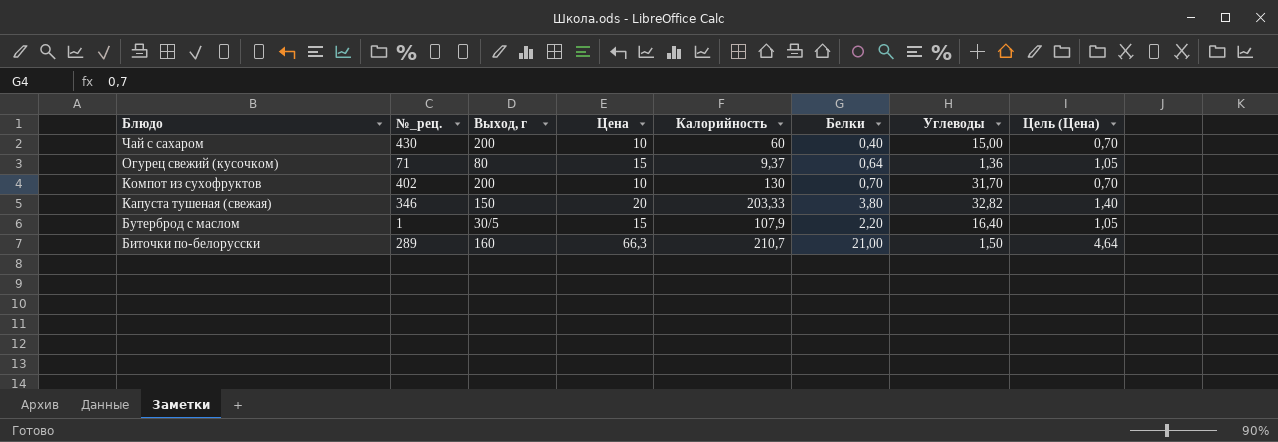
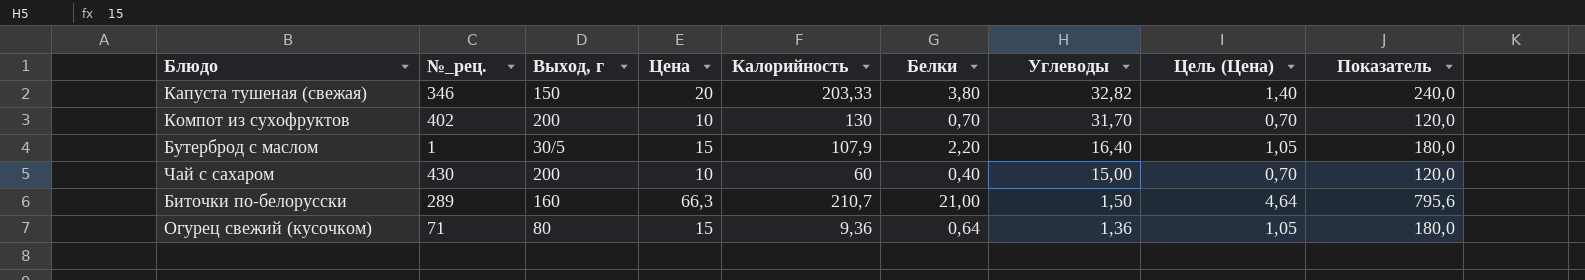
row order: Блюдо descending -> Углеводы descending
column Показатель | formula: none -> [Цена] * 12
Огурец свежий (кусочком) | Калорийность: 9,37 -> 9,36

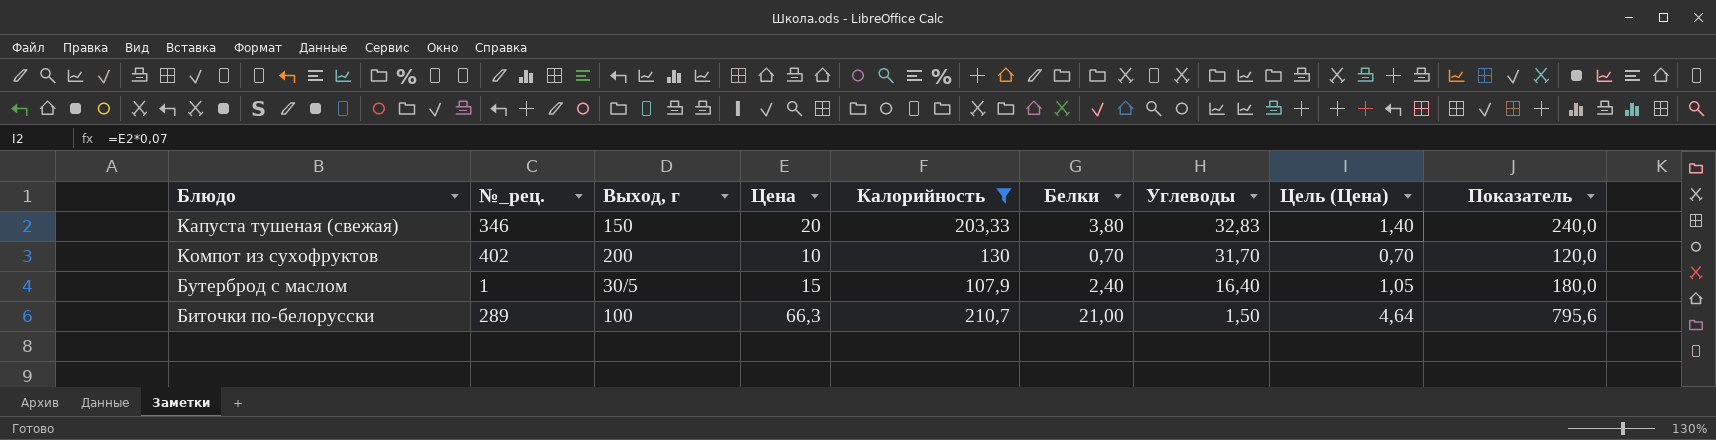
filter: none -> Калорийность >= 107,9
Капуста тушеная (свежая) | Углеводы: 32,82 -> 32,83
Бутерброд с маслом | Белки: 2,20 -> 2,40
Биточки по-белорусски | Выход, г: 160 -> 100

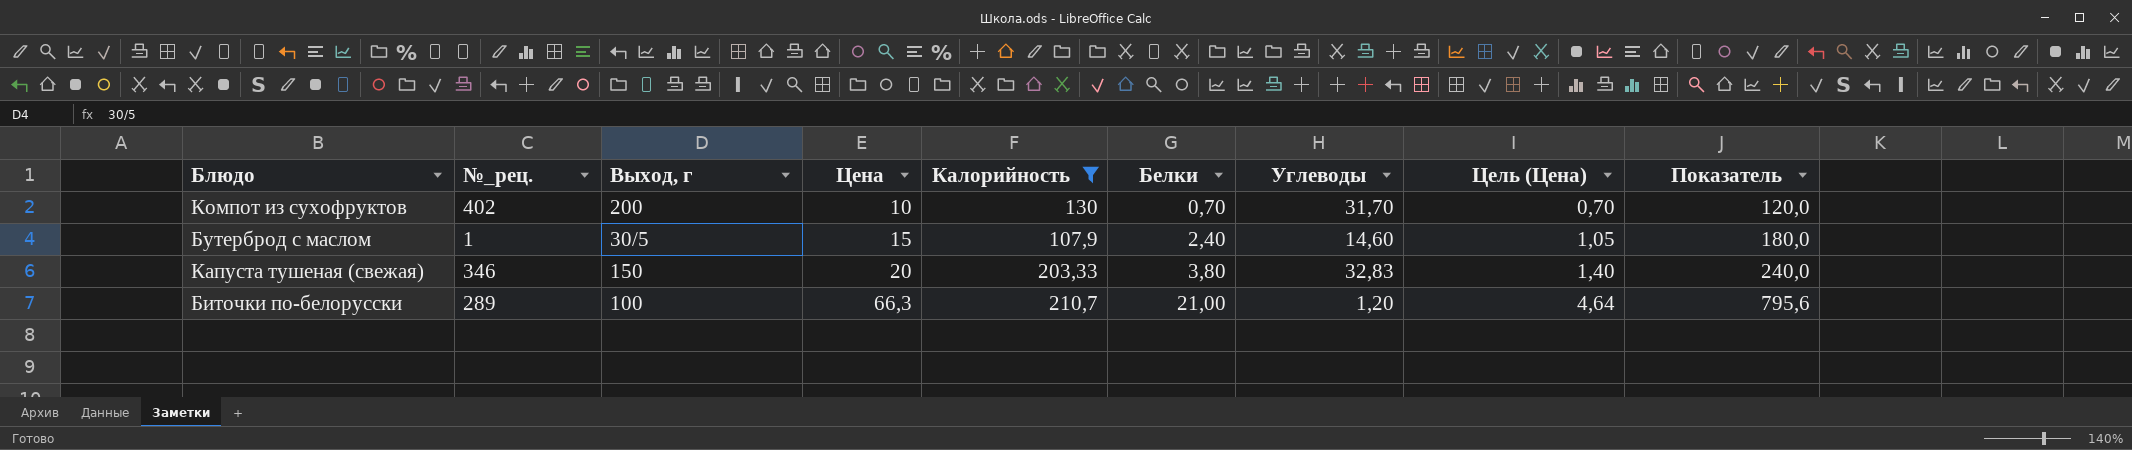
row order: Углеводы descending -> Цена ascending
Бутерброд с маслом | Углеводы: 16,40 -> 14,60
Биточки по-белорусски | Углеводы: 1,50 -> 1,20

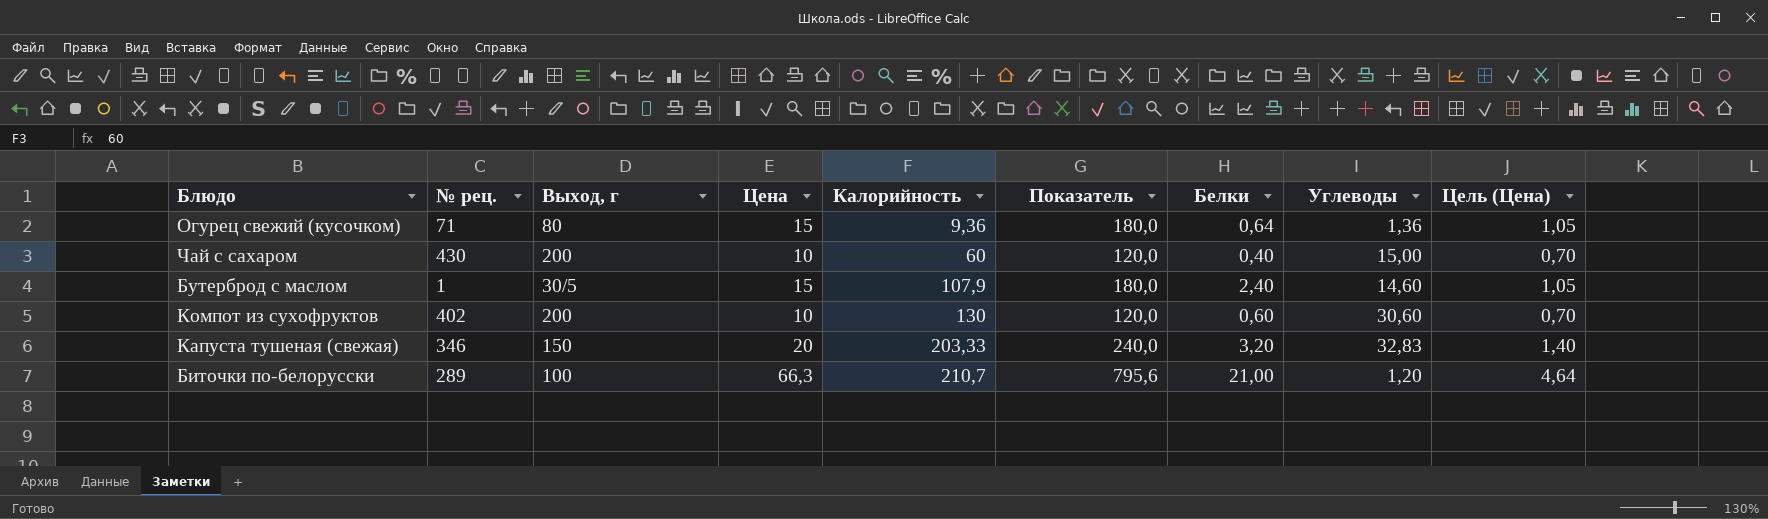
filter: Калорийность >= 107,9 -> none
row order: Цена ascending -> Калорийность ascending
column name: №_рец. -> № рец.
column Показатель | position: 9 -> 6
Компот из сухофруктов | Белки: 0,70 -> 0,60
Компот из сухофруктов | Углеводы: 31,70 -> 30,60
Капуста тушеная (свежая) | Белки: 3,80 -> 3,20

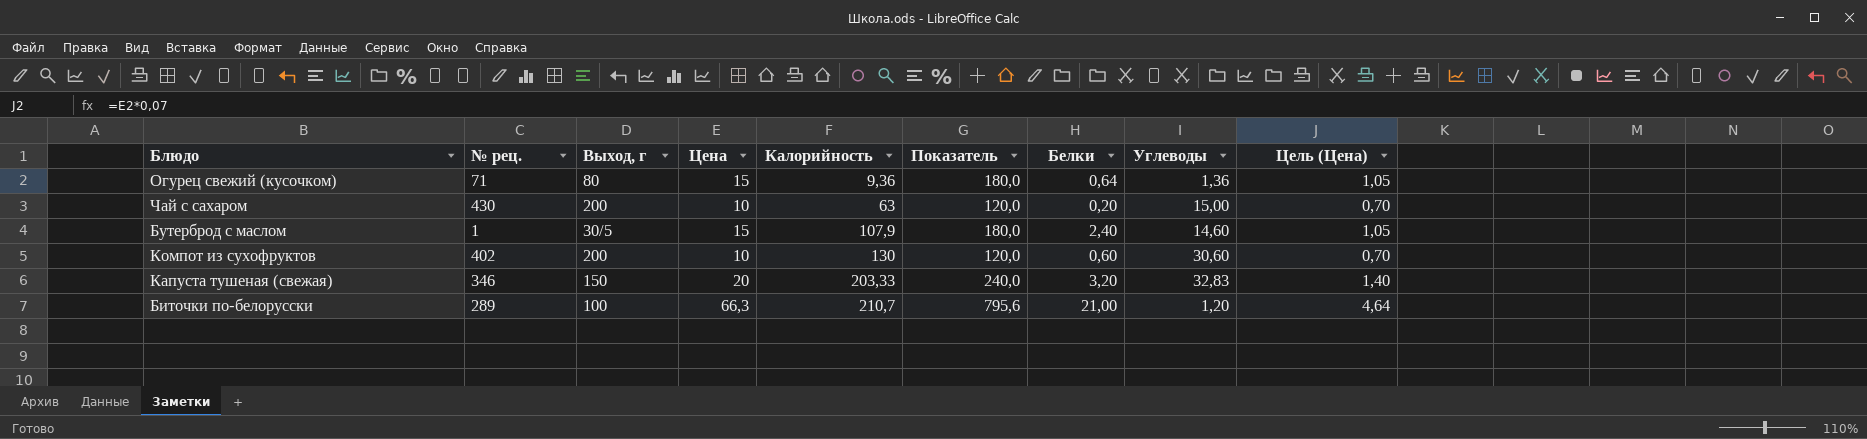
Чай с сахаром | Калорийность: 60 -> 63
Чай с сахаром | Белки: 0,40 -> 0,20

